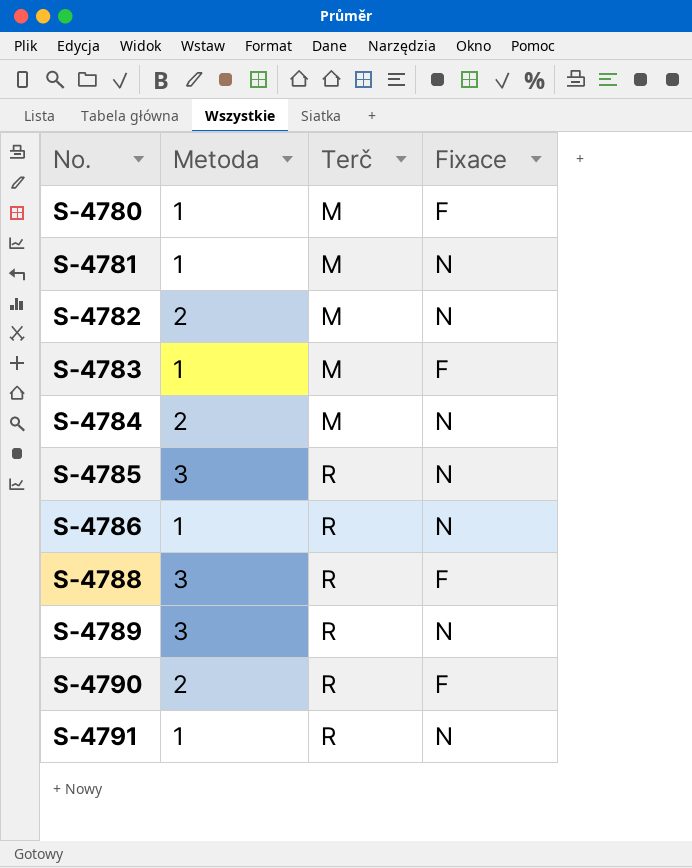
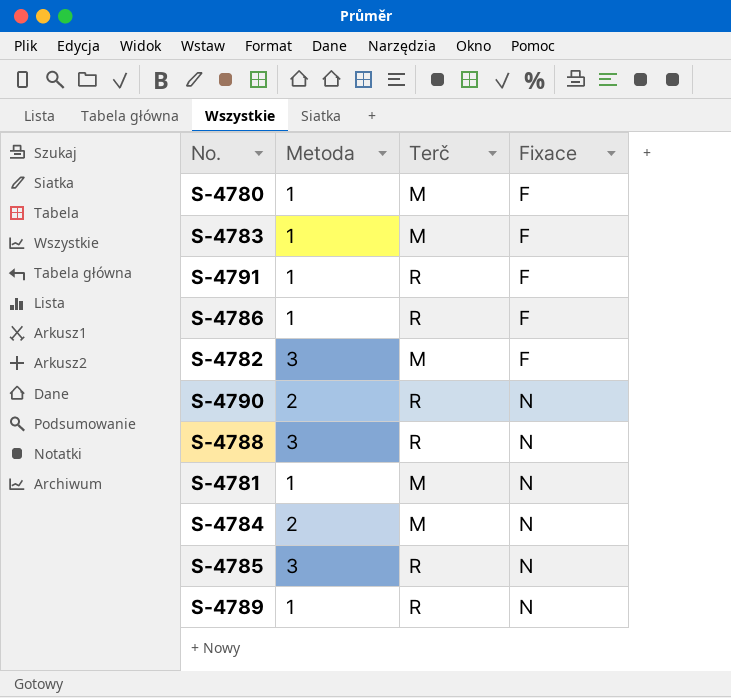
row order: No. ascending -> Fixace ascending
S-4791 | Fixace: N -> F
S-4786 | Fixace: N -> F
S-4782 | Metoda: 2 -> 3
S-4782 | Fixace: N -> F
S-4790 | Fixace: F -> N
S-4788 | Fixace: F -> N
S-4789 | Metoda: 3 -> 1

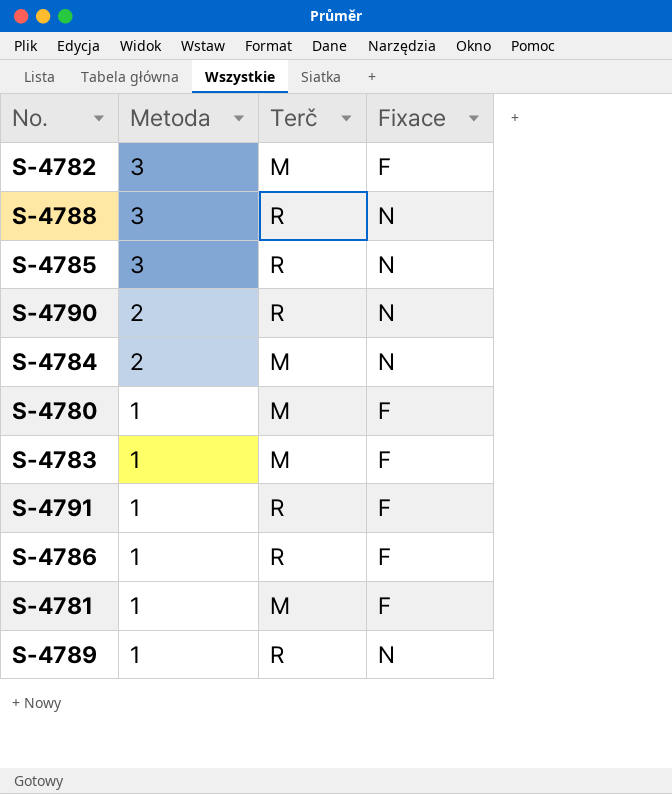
row order: Fixace ascending -> Metoda descending
S-4781 | Fixace: N -> F

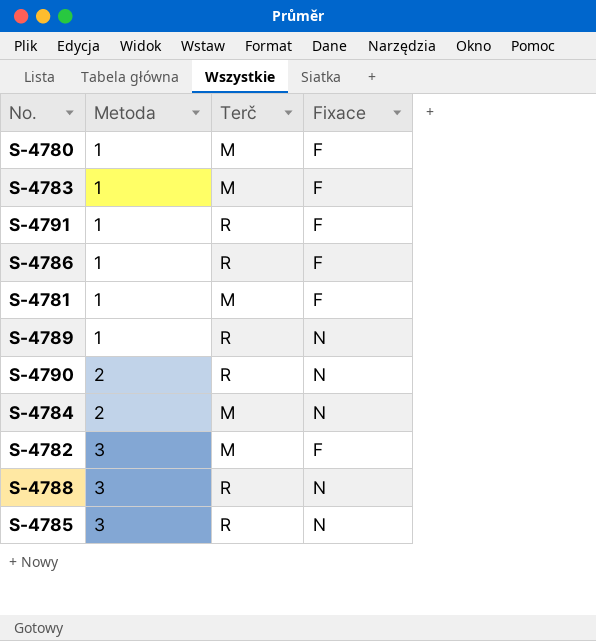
row order: Metoda descending -> Metoda ascending

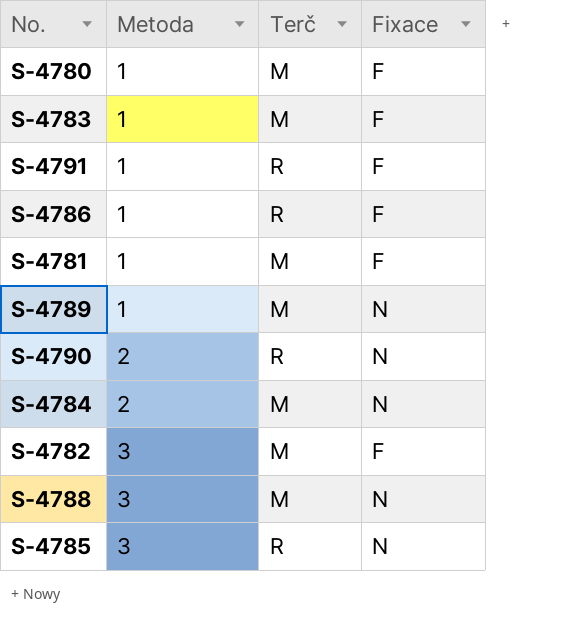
S-4789 | Terč: R -> M
S-4788 | Terč: R -> M

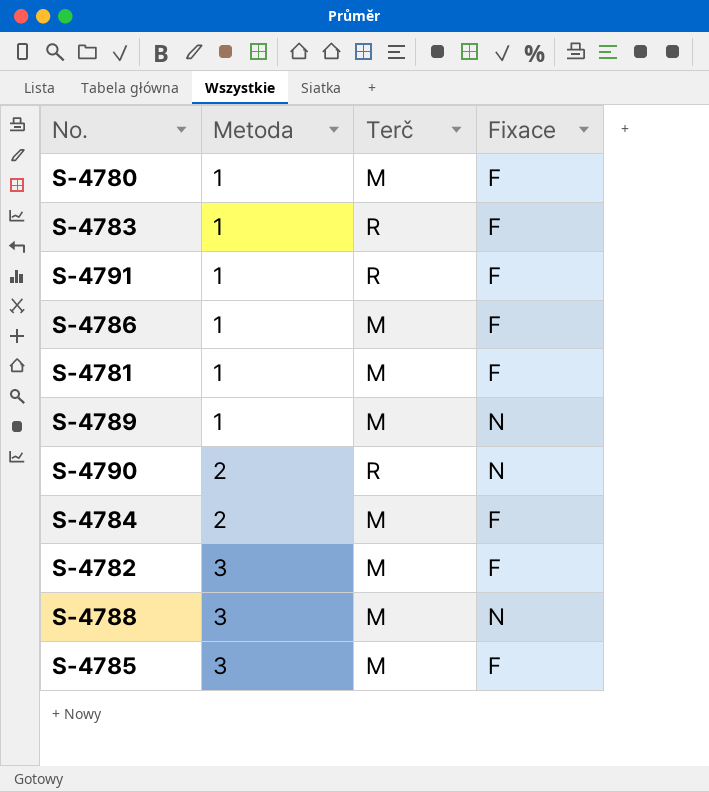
S-4783 | Terč: M -> R
S-4786 | Terč: R -> M
S-4784 | Fixace: N -> F
S-4785 | Terč: R -> M
S-4785 | Fixace: N -> F

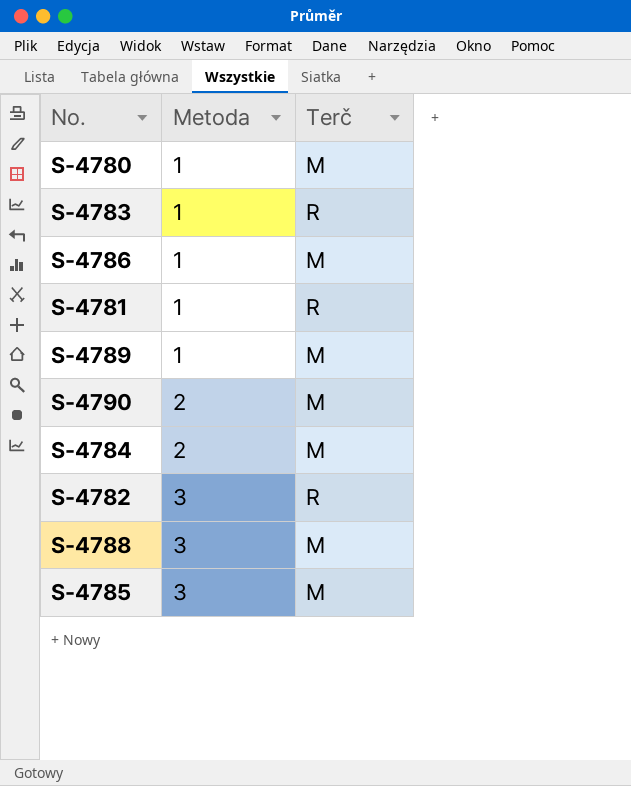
column Fixace | position: 4 -> none
row S-4791: 1 | R | F -> none
S-4781 | Terč: M -> R
S-4790 | Terč: R -> M
S-4782 | Terč: M -> R

